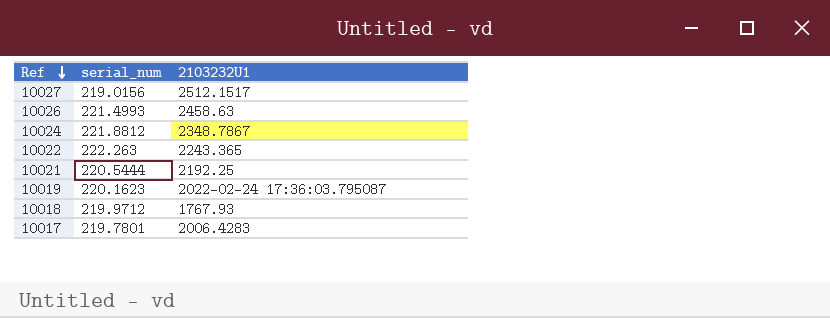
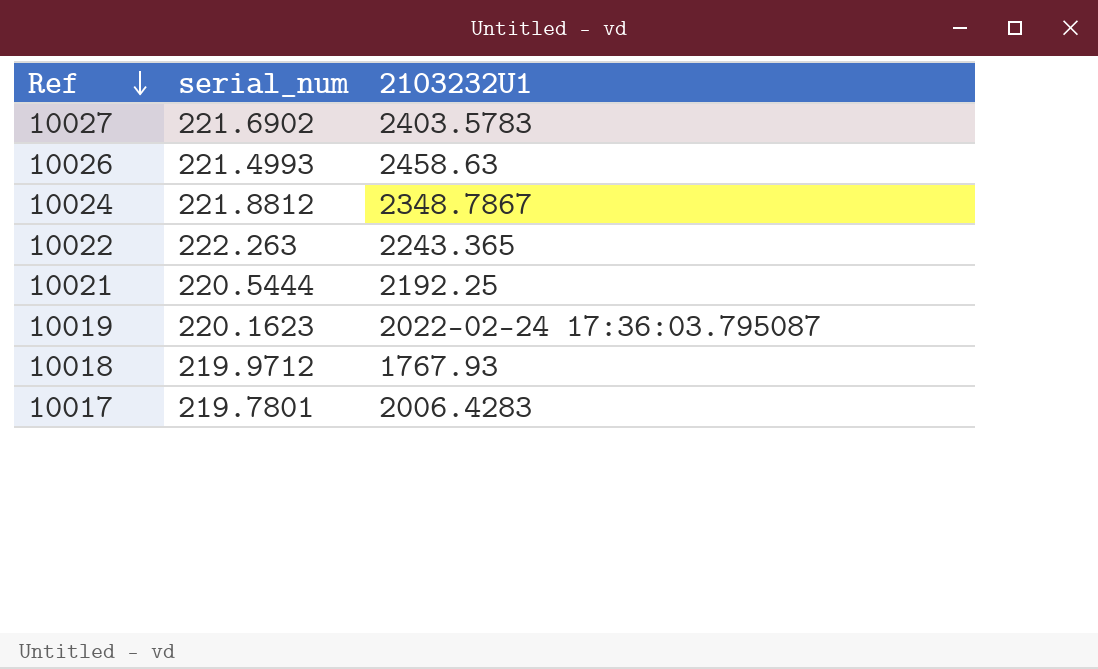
10027 | serial_num: 219.0156 -> 221.6902
10027 | 2103232U1: 2512.1517 -> 2403.5783

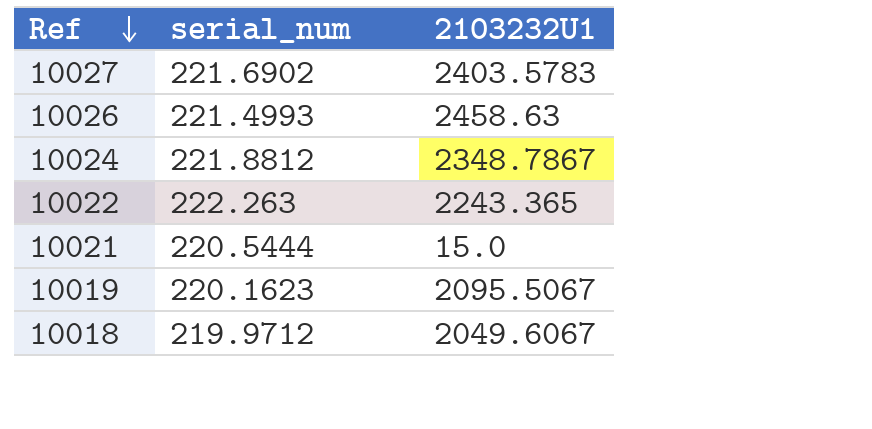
row 10017: 219.7801 | 2006.4283 -> none
10021 | 2103232U1: 2192.25 -> 15.0
10019 | 2103232U1: 2022-02-24 17:36:03.795087 -> 2095.5067
10018 | 2103232U1: 1767.93 -> 2049.6067

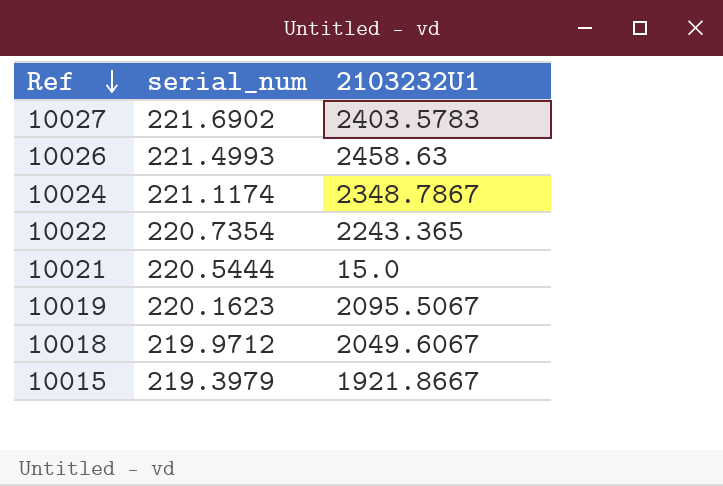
10024 | serial_num: 221.8812 -> 221.1174
10022 | serial_num: 222.263 -> 220.7354
row 10015: none -> 219.3979 | 1921.8667

